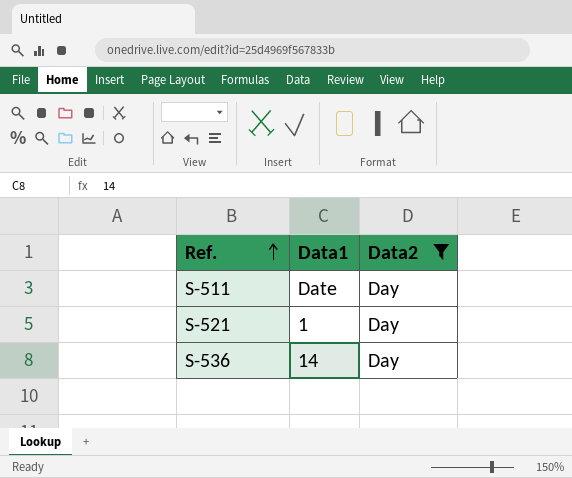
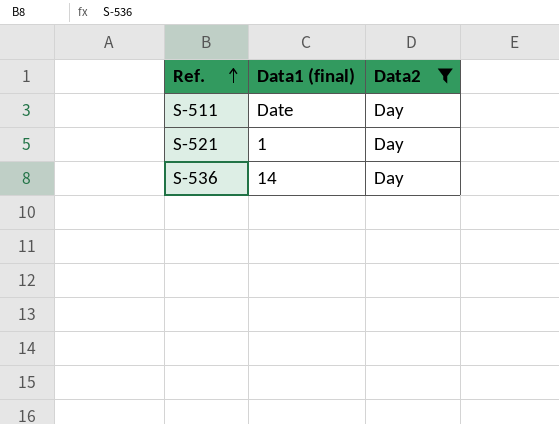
column name: Data1 -> Data1 (final)

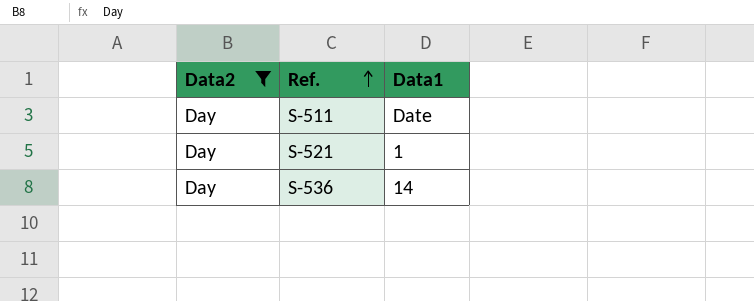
column Data2 | position: 3 -> 1
column name: Data1 (final) -> Data1

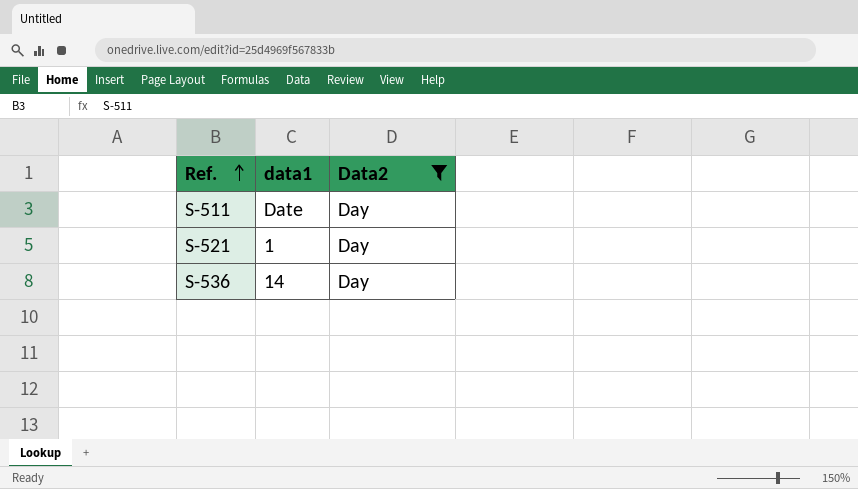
column name: Data1 -> data1
column Data2 | position: 1 -> 3

